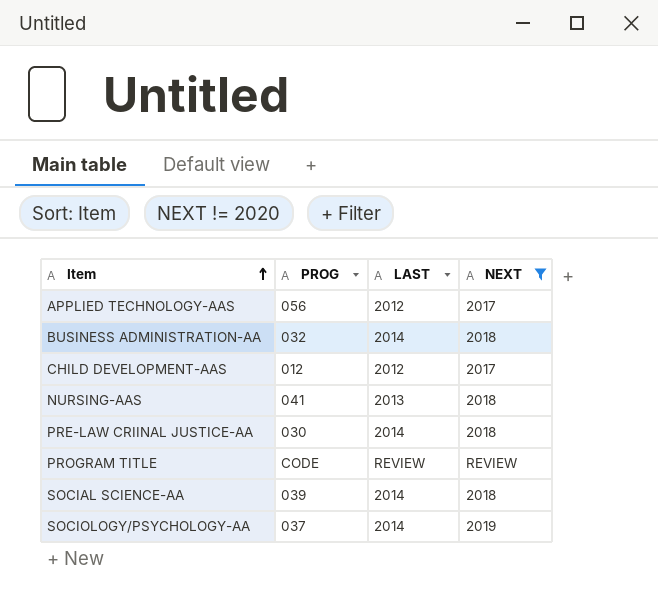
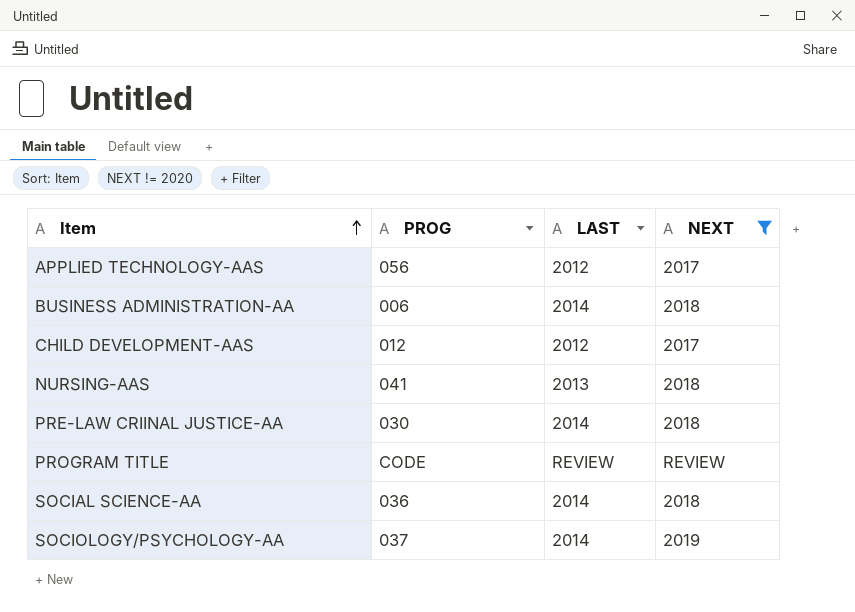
BUSINESS ADMINISTRATION-AA | PROG: 032 -> 006
SOCIAL SCIENCE-AA | PROG: 039 -> 036

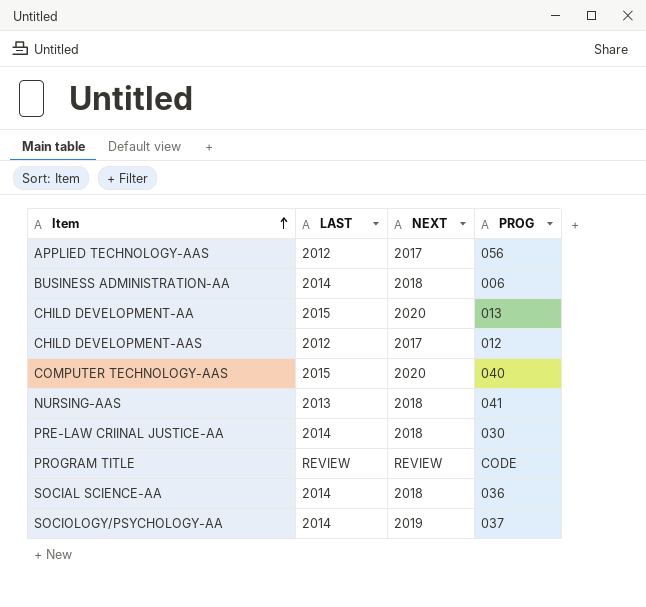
filter: NEXT != 2020 -> none
column PROG | position: 2 -> 4

